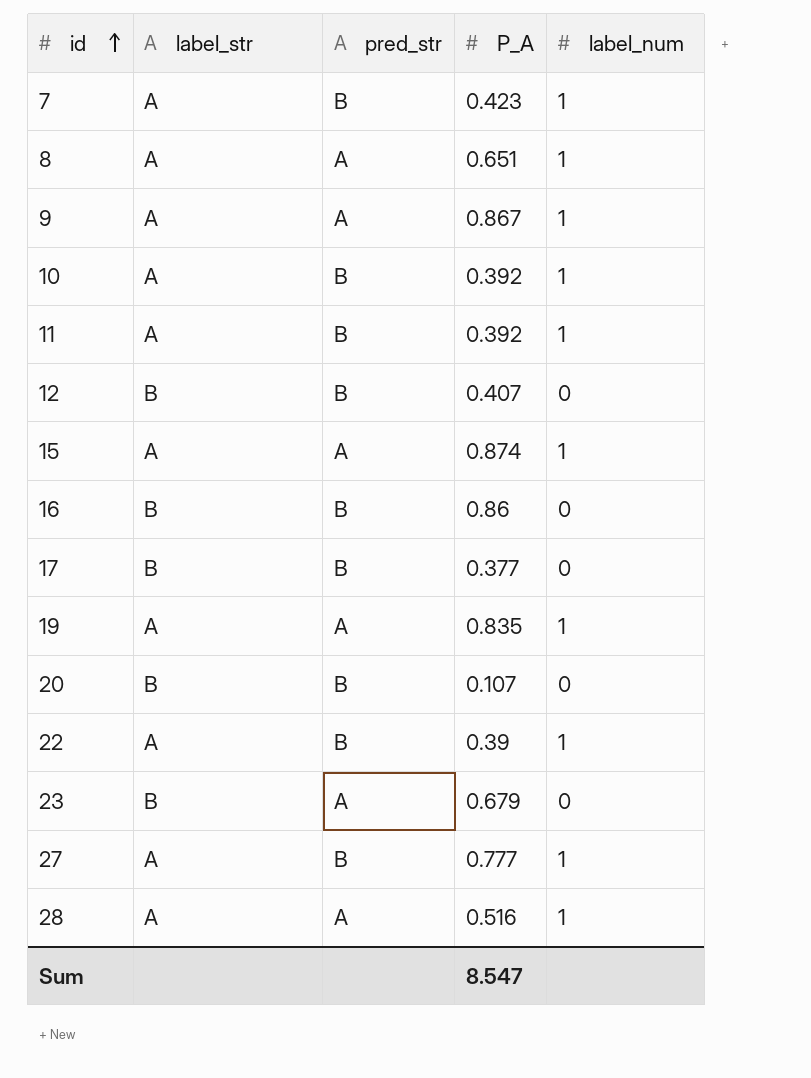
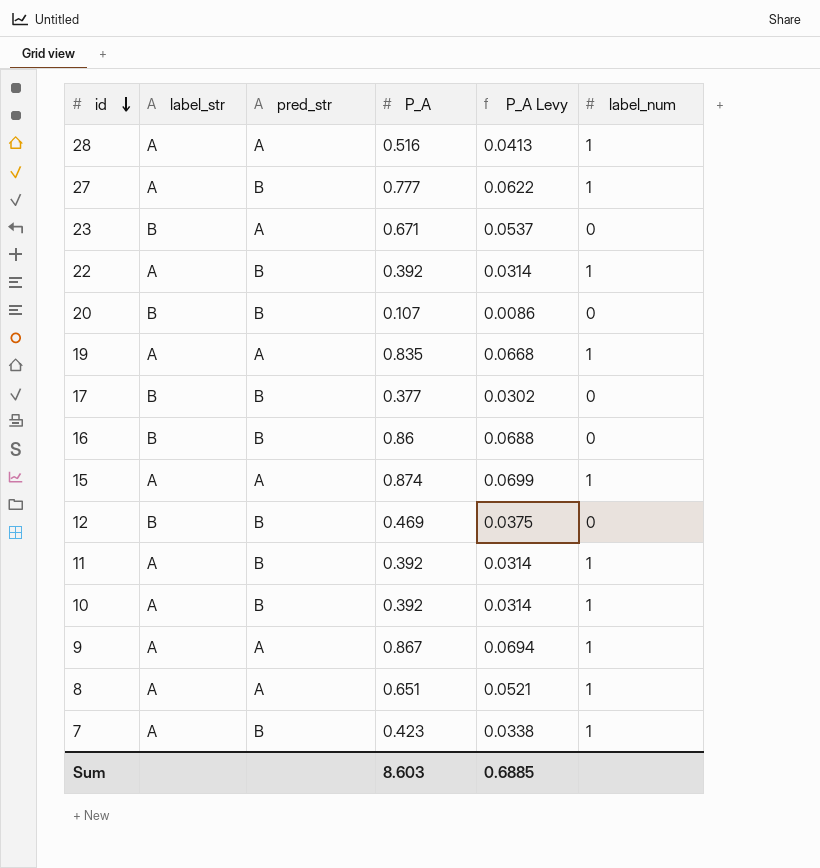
row order: id ascending -> id descending
column P_A Levy | formula: none -> [P_A] * 0.08
23 | P_A: 0.679 -> 0.671
22 | P_A: 0.39 -> 0.392
12 | P_A: 0.407 -> 0.469
Sum | P_A: 8.547 -> 8.603

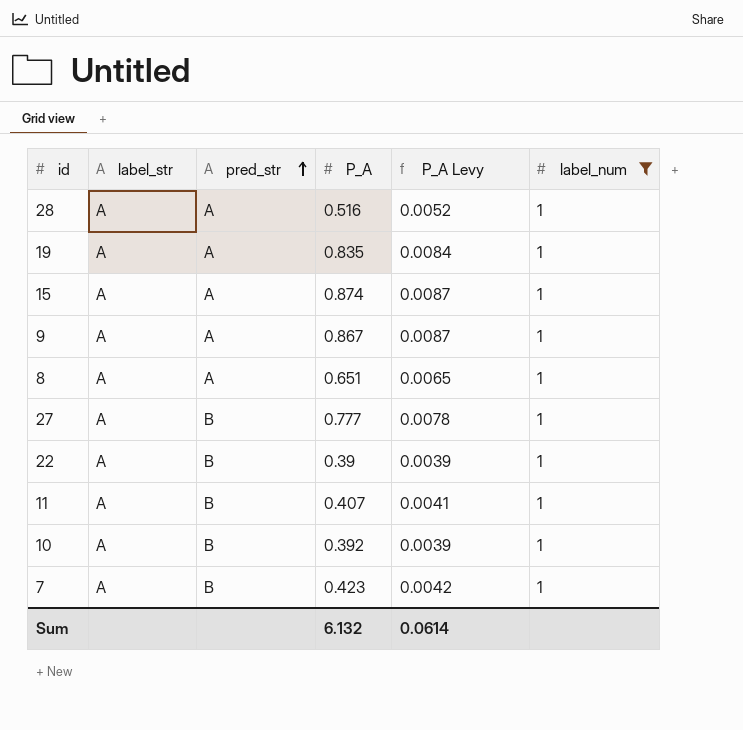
filter: none -> label_num = 1
row order: id descending -> pred_str ascending
column P_A Levy | formula: [P_A] * 0.08 -> [P_A] * 0.01
22 | P_A: 0.392 -> 0.39
11 | P_A: 0.392 -> 0.407
Sum | P_A: 8.603 -> 6.132
Sum | P_A Levy: 0.6885 -> 0.0614

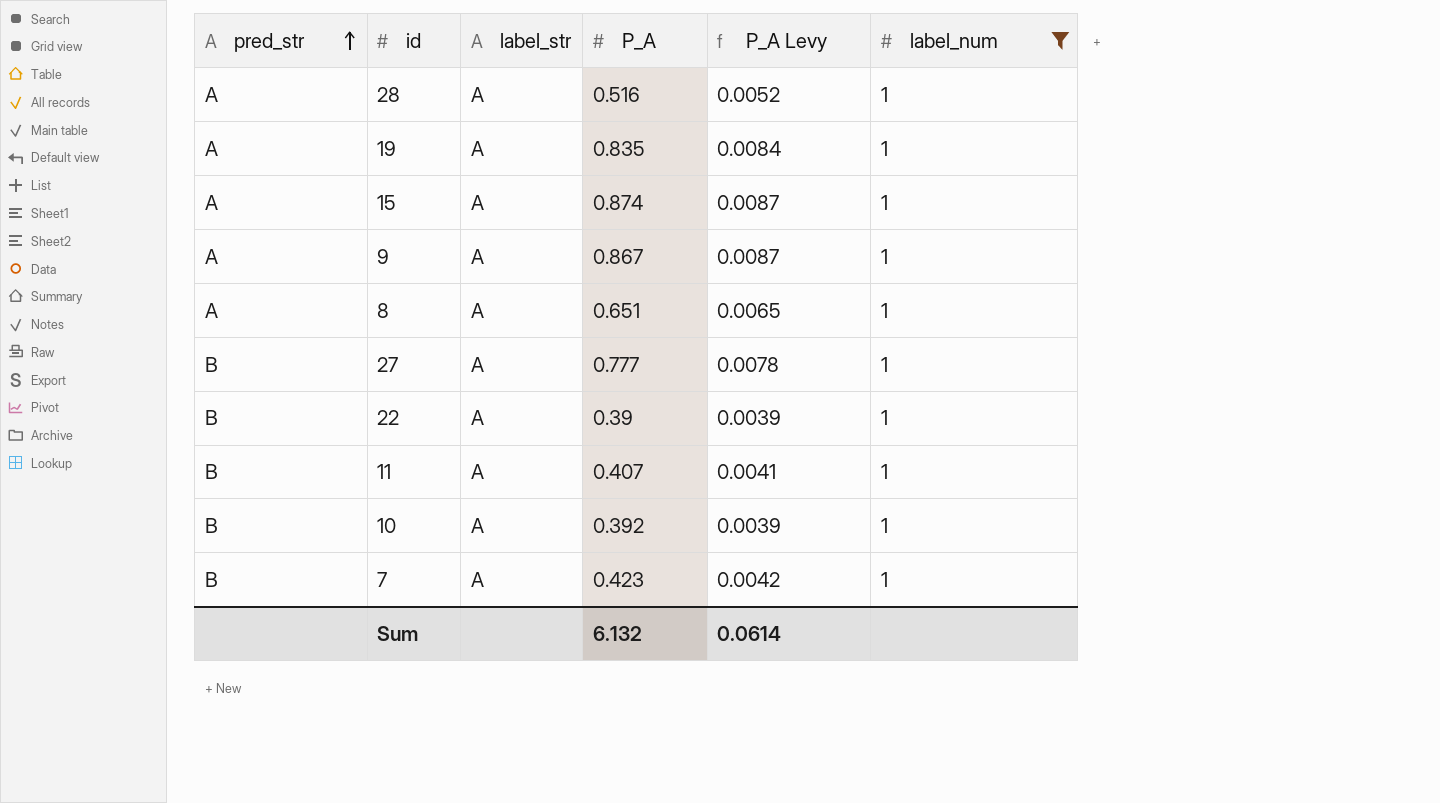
column pred_str | position: 3 -> 1

